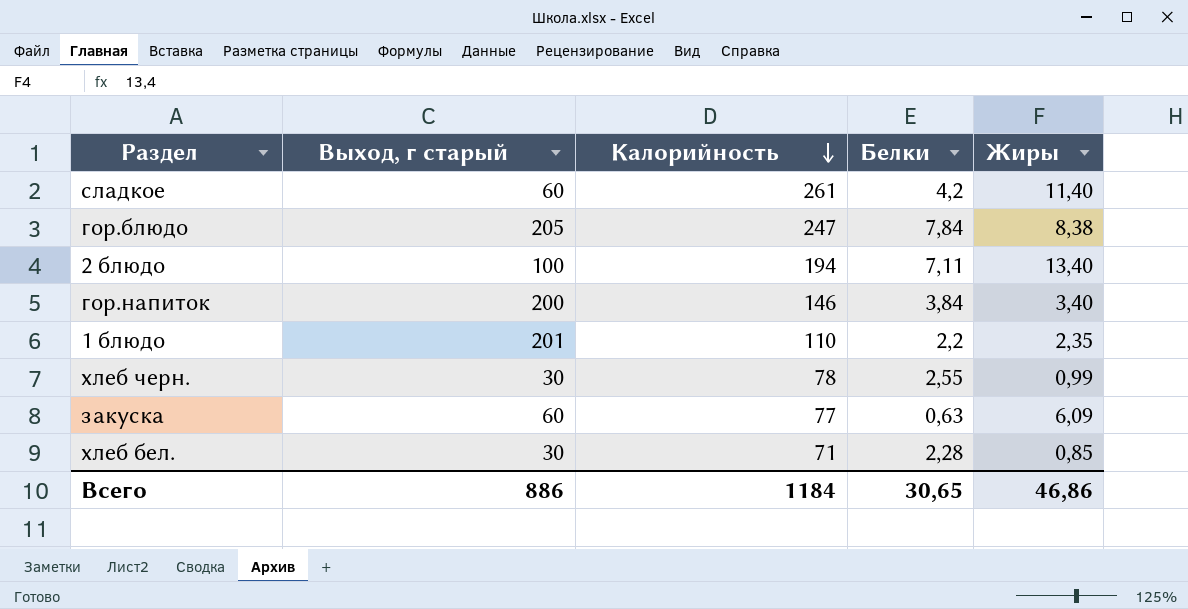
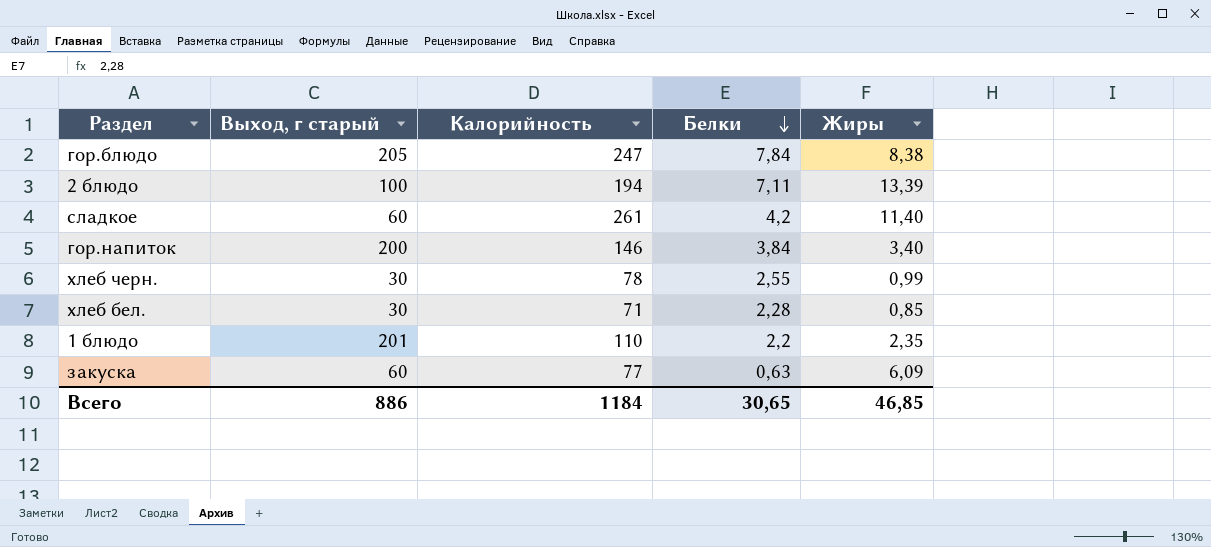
row order: Калорийность descending -> Белки descending
2 блюдо | Жиры: 13,40 -> 13,39
Всего | Жиры: 46,86 -> 46,85

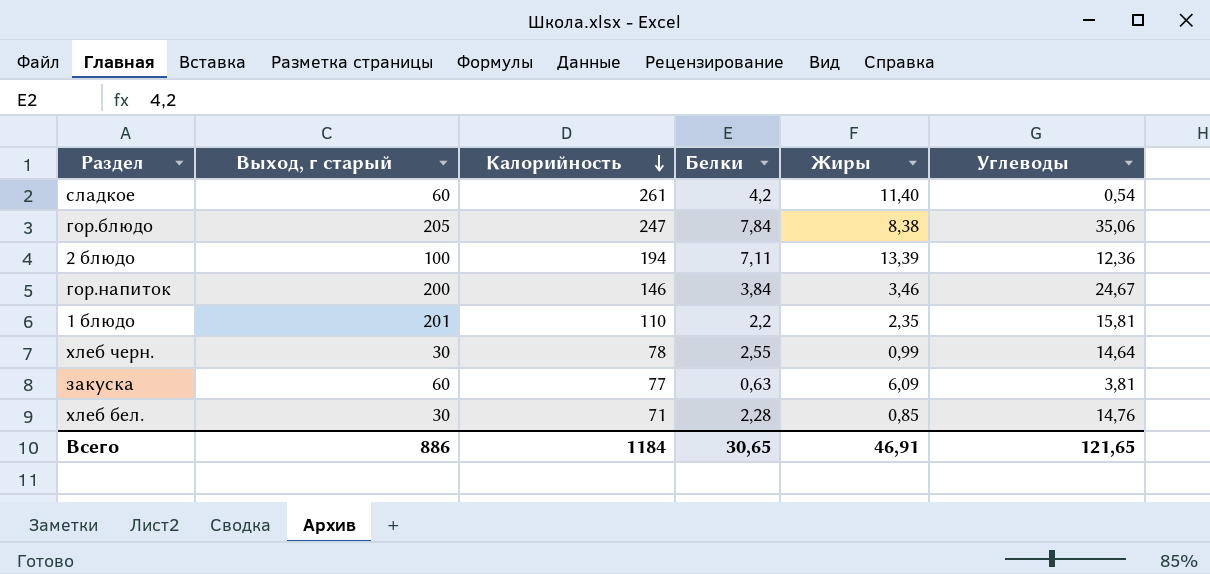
row order: Белки descending -> Калорийность descending
column Углеводы | position: none -> 6
гор.напиток | Жиры: 3,40 -> 3,46
Всего | Жиры: 46,85 -> 46,91

